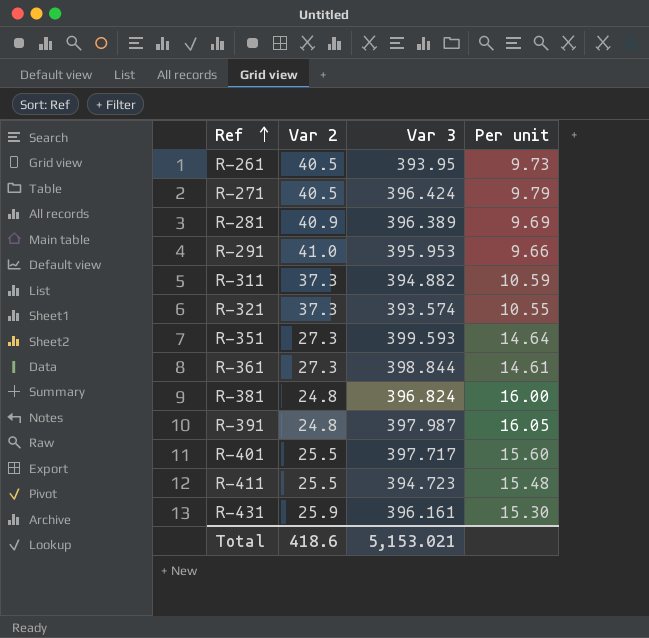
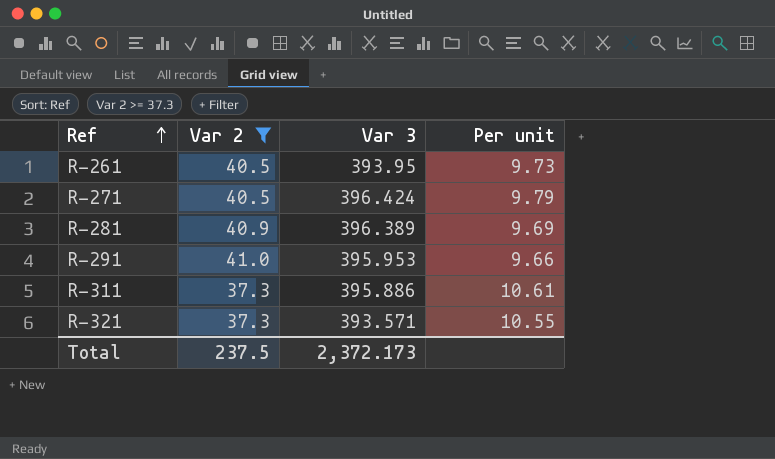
filter: none -> Var 2 >= 37.3
R-311 | Var 3: 394.882 -> 395.886
R-311 | Per unit: 10.59 -> 10.61
R-321 | Var 3: 393.574 -> 393.571
Total | Var 2: 418.6 -> 237.5
Total | Var 3: 5,153.021 -> 2,372.173

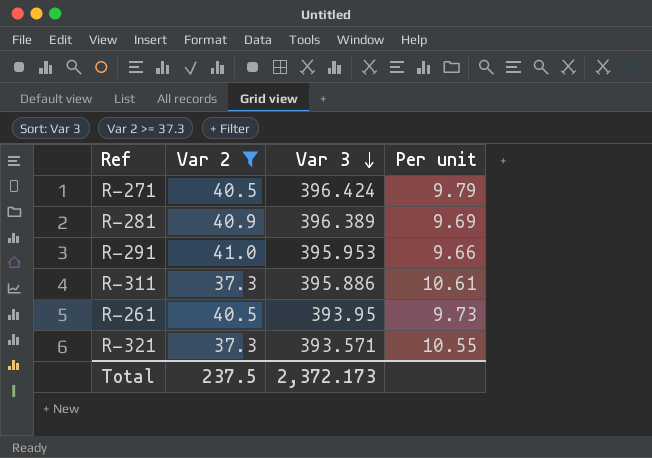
row order: Ref ascending -> Var 3 descending

